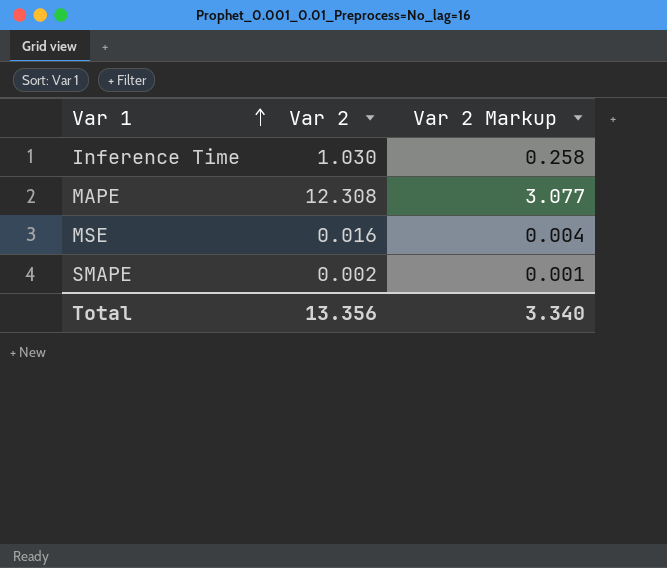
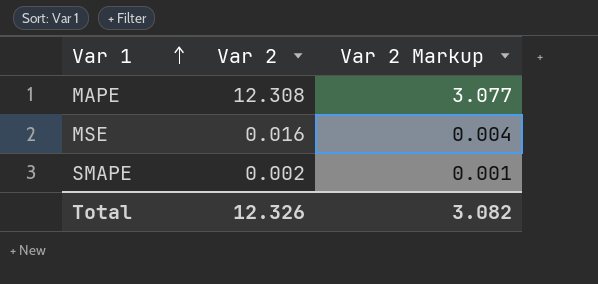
row Inference Time: 1.030 | 0.258 -> none
Total | Var 2: 13.356 -> 12.326
Total | Var 2 Markup: 3.340 -> 3.082

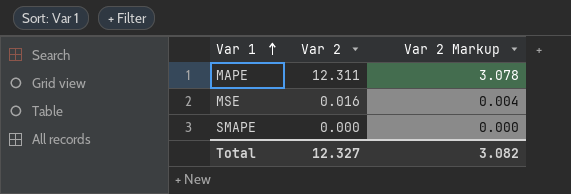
MAPE | Var 2: 12.308 -> 12.311
MAPE | Var 2 Markup: 3.077 -> 3.078
SMAPE | Var 2: 0.002 -> 0.000
SMAPE | Var 2 Markup: 0.001 -> 0.000
Total | Var 2: 12.326 -> 12.327

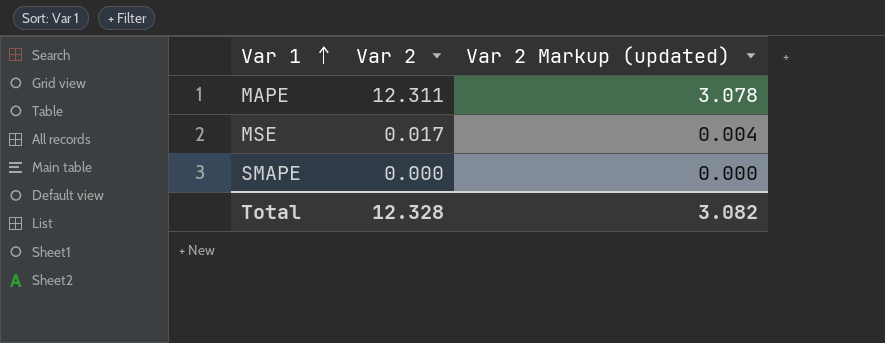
column name: Var 2 Markup -> Var 2 Markup (updated)
MSE | Var 2: 0.016 -> 0.017
Total | Var 2: 12.327 -> 12.328

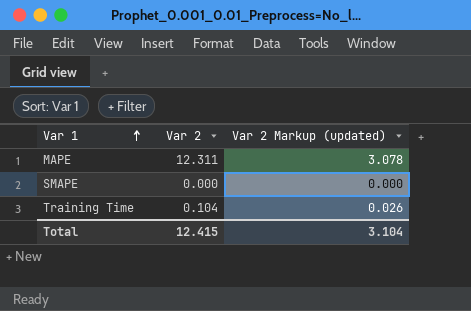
row MSE: 0.017 | 0.004 -> none
row Training Time: none -> 0.104 | 0.026
Total | Var 2: 12.328 -> 12.415
Total | Var 2 Markup (updated): 3.082 -> 3.104

